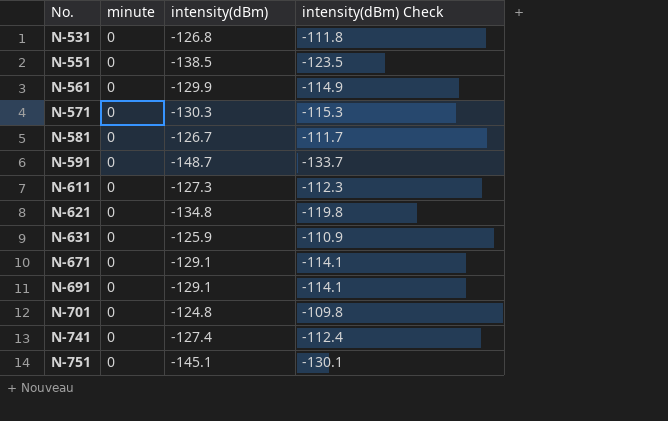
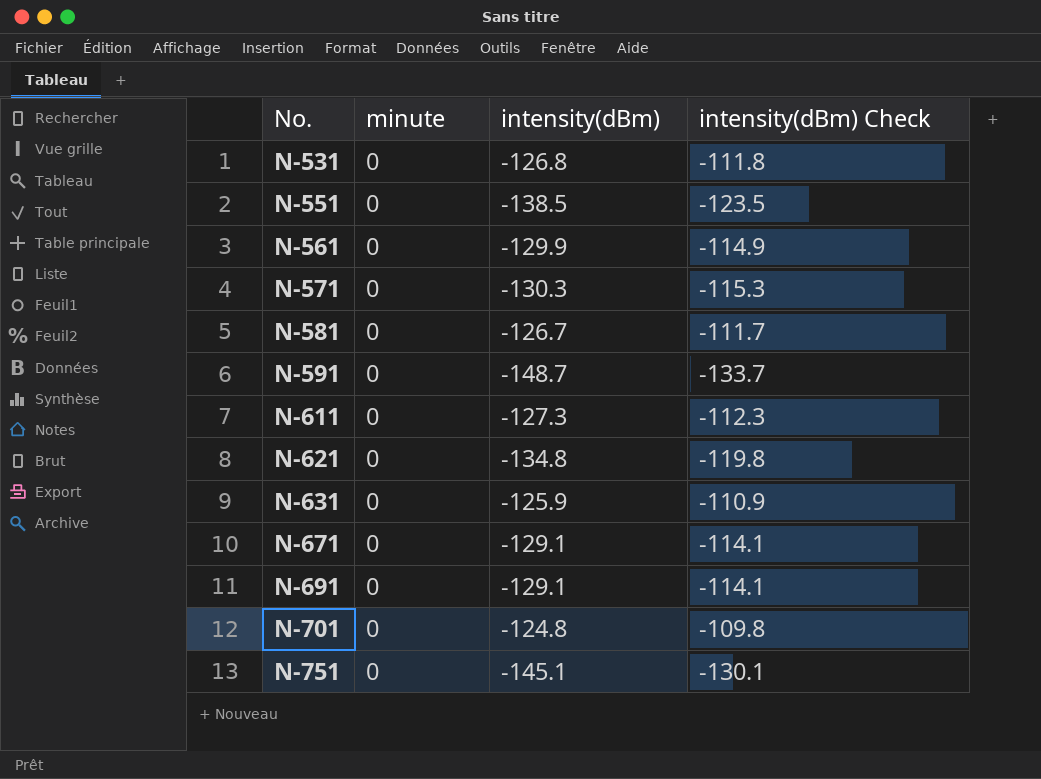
row N-741: 0 | -127.4 | -112.4 -> none

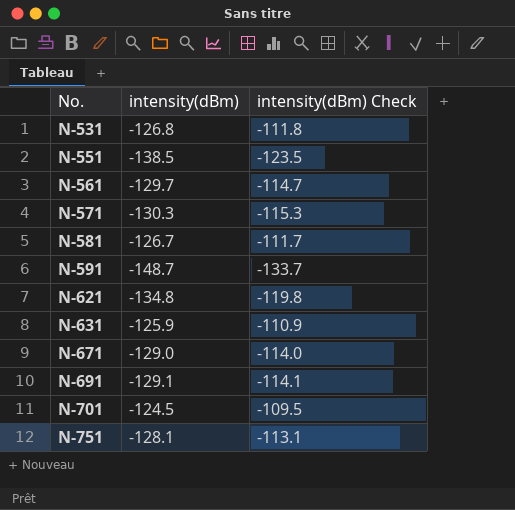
column minute | position: 2 -> none
row N-611: 0 | -127.3 | -112.3 -> none
N-561 | intensity(dBm): -129.9 -> -129.7
N-561 | intensity(dBm) Check: -114.9 -> -114.7
N-671 | intensity(dBm): -129.1 -> -129.0
N-671 | intensity(dBm) Check: -114.1 -> -114.0
N-701 | intensity(dBm): -124.8 -> -124.5
N-701 | intensity(dBm) Check: -109.8 -> -109.5
N-751 | intensity(dBm): -145.1 -> -128.1
N-751 | intensity(dBm) Check: -130.1 -> -113.1

